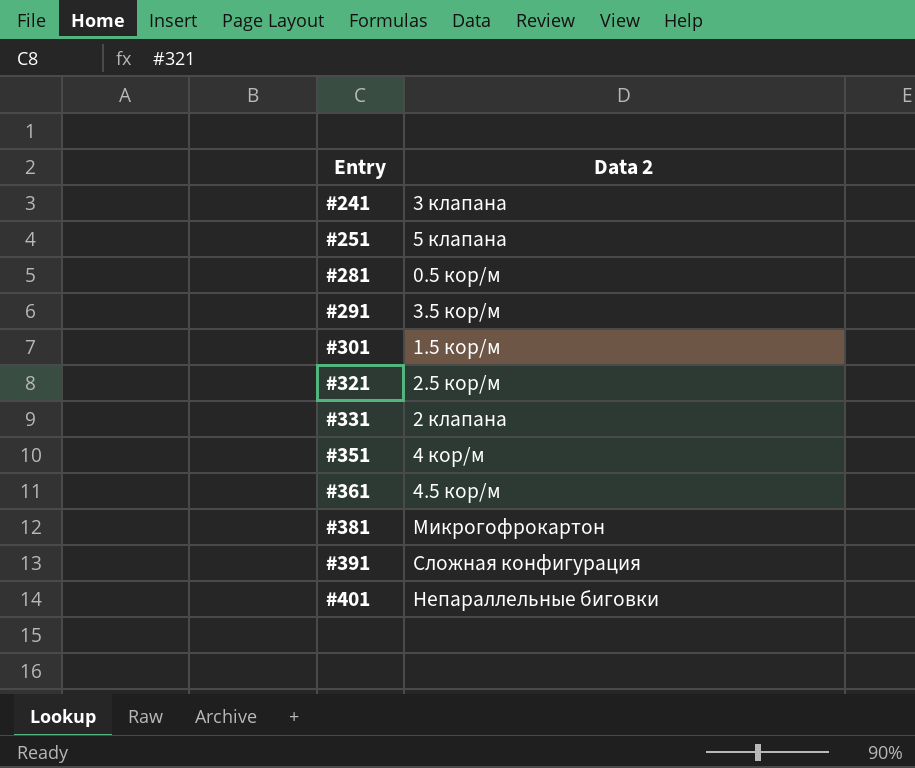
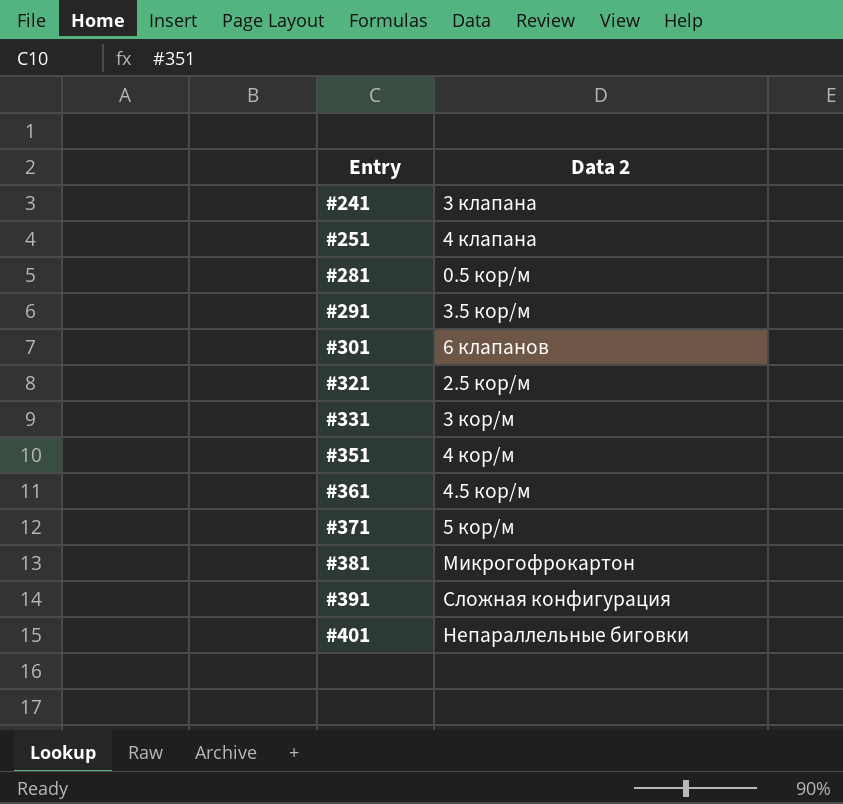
#251 | Data 2: 5 клапана -> 4 клапана
#301 | Data 2: 1.5 кор/м -> 6 клапанов
#331 | Data 2: 2 клапана -> 3 кор/м
row #371: none -> 5 кор/м

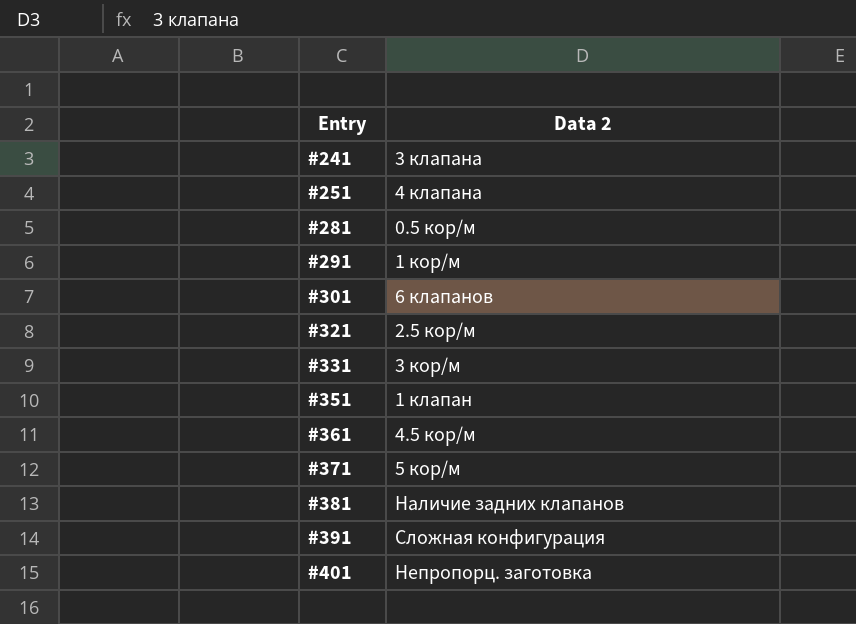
#291 | Data 2: 3.5 кор/м -> 1 кор/м
#351 | Data 2: 4 кор/м -> 1 клапан
#381 | Data 2: Микрогофрокартон -> Наличие задних клапанов
#401 | Data 2: Непараллельные биговки -> Непропорц. заготовка

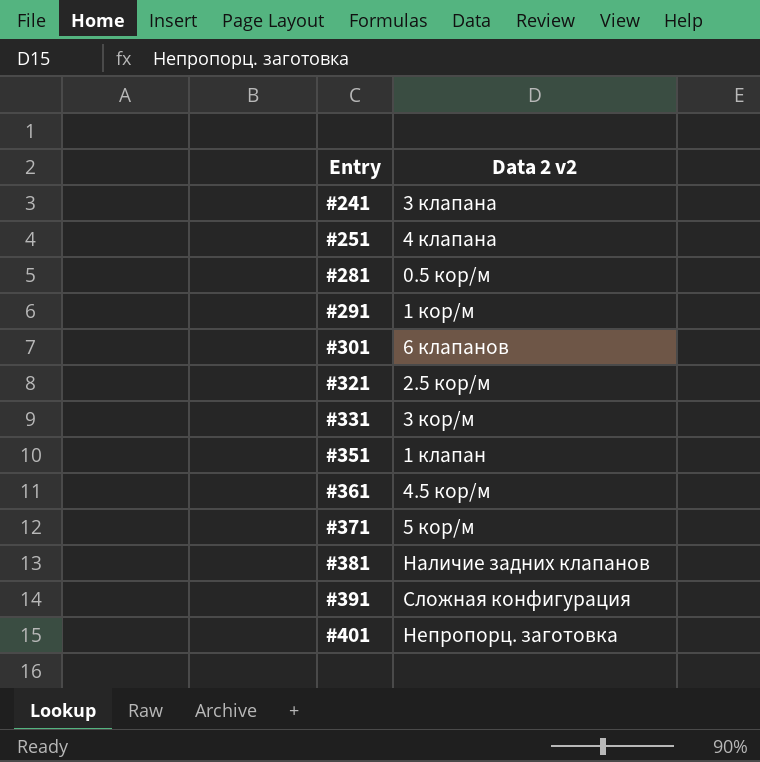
column name: Data 2 -> Data 2 v2

